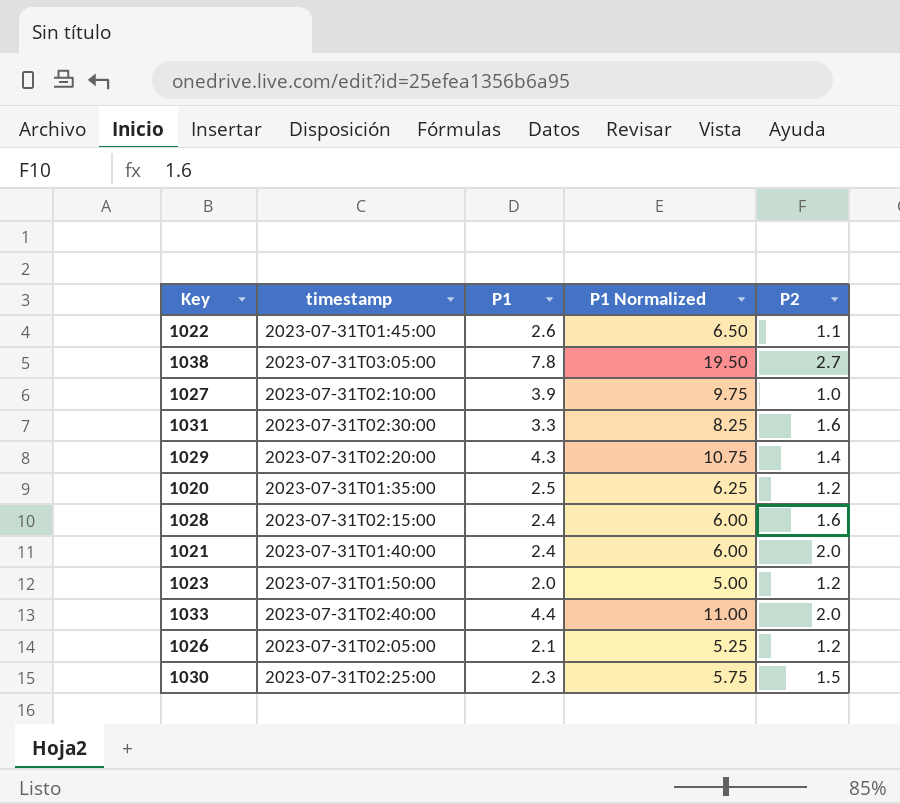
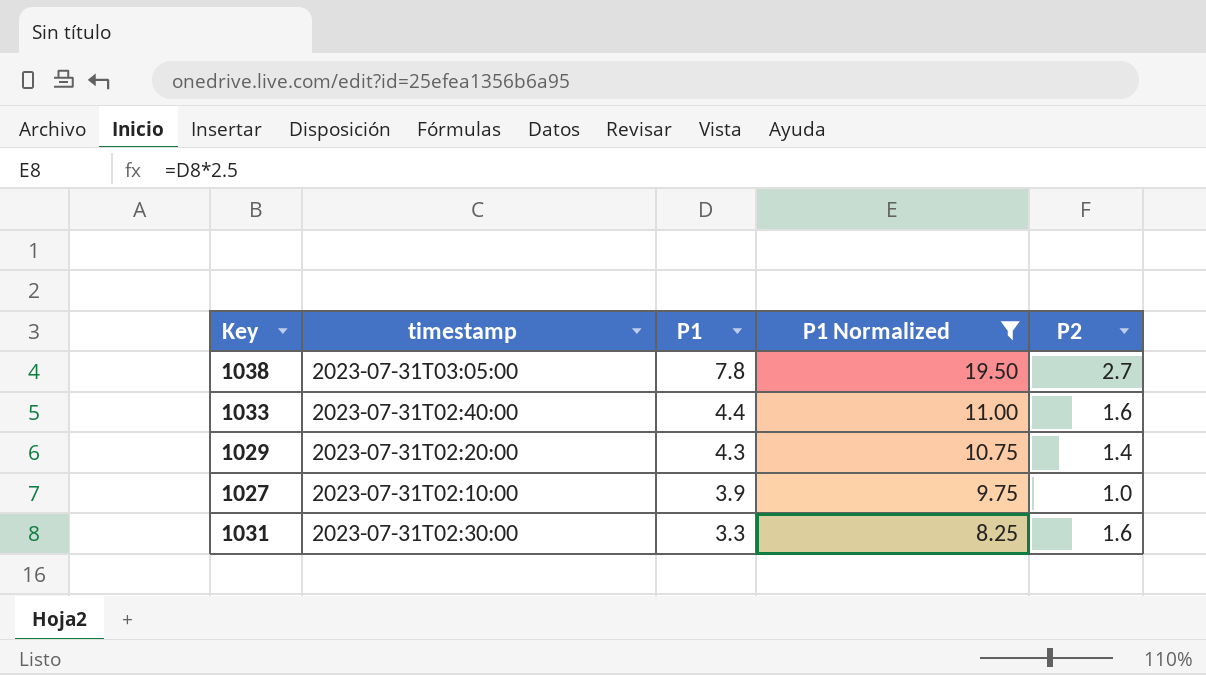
filter: none -> P1 Normalized >= 8.25
row order: none -> P1 descending
1033 | P2: 2.0 -> 1.6

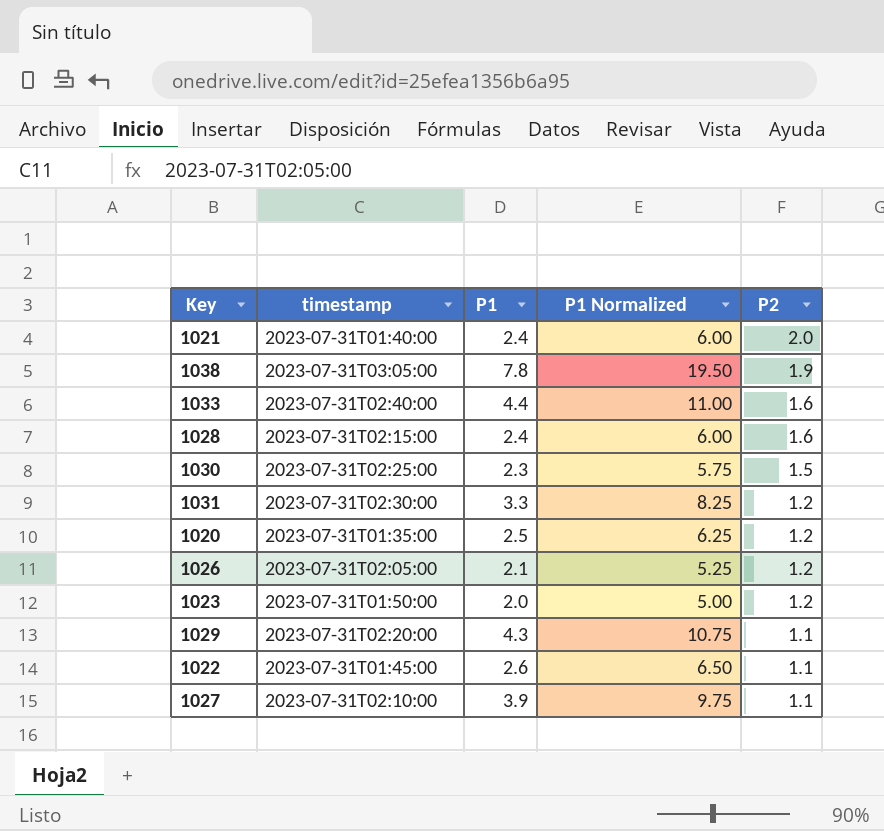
filter: P1 Normalized >= 8.25 -> none
row order: P1 descending -> P2 descending
1038 | P2: 2.7 -> 1.9
1031 | P2: 1.6 -> 1.2
1029 | P2: 1.4 -> 1.1
1027 | P2: 1.0 -> 1.1

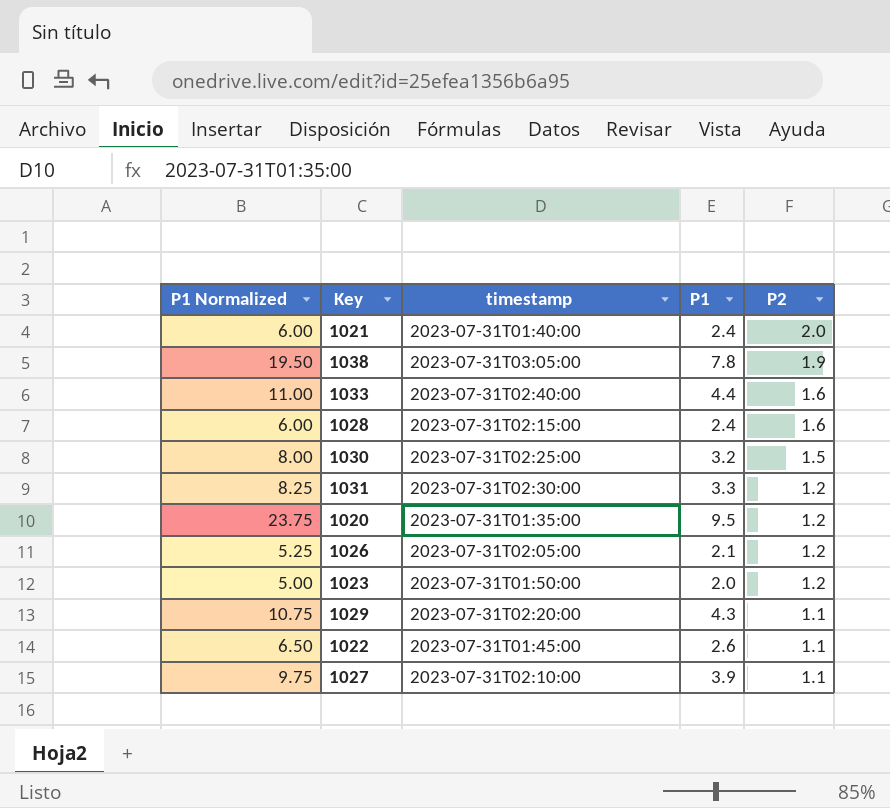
column P1 Normalized | position: 4 -> 1
1030 | P1 Normalized: 5.75 -> 8.00
1030 | P1: 2.3 -> 3.2
1020 | P1 Normalized: 6.25 -> 23.75
1020 | P1: 2.5 -> 9.5

